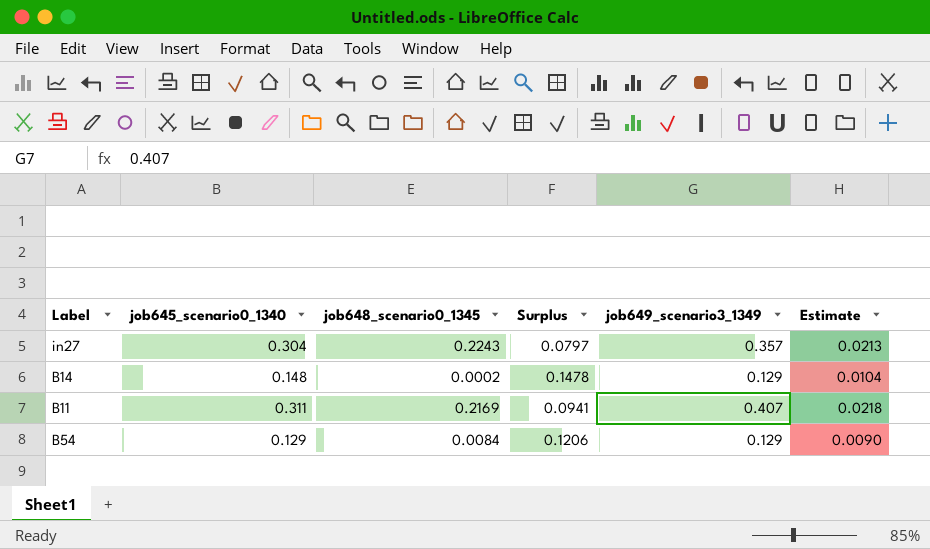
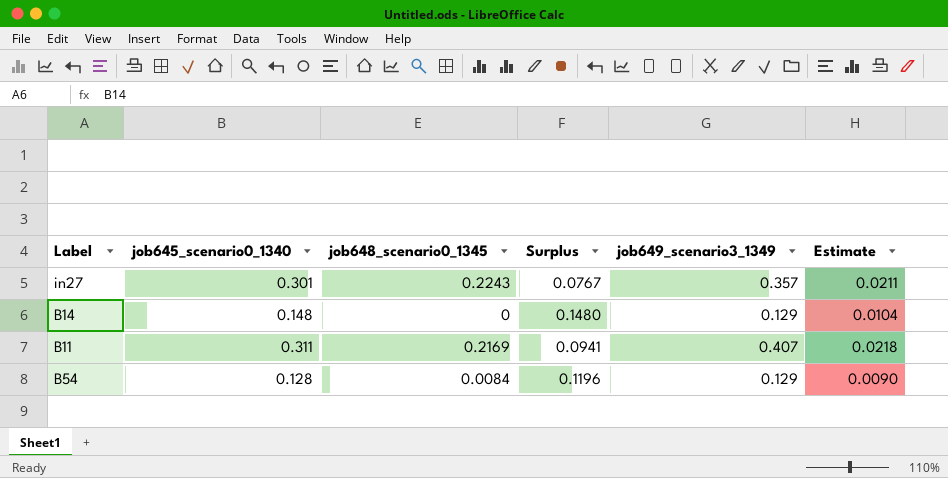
in27 | job645_scenario0_1340: 0.304 -> 0.301
in27 | Surplus: 0.0797 -> 0.0767
in27 | Estimate: 0.0213 -> 0.0211
B14 | job648_scenario0_1345: 0.0002 -> 0
B14 | Surplus: 0.1478 -> 0.1480
B54 | job645_scenario0_1340: 0.129 -> 0.128
B54 | Surplus: 0.1206 -> 0.1196

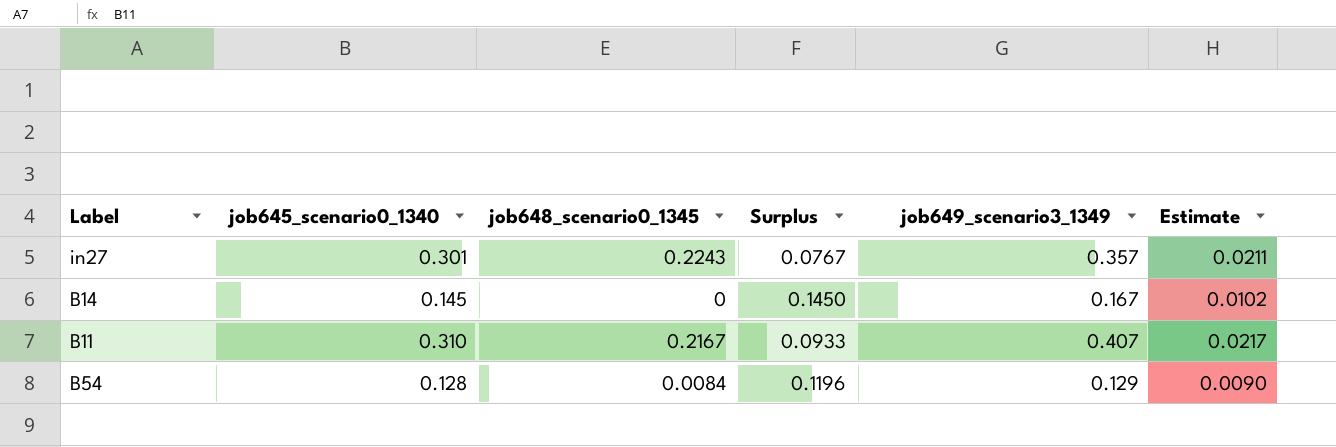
B14 | job645_scenario0_1340: 0.148 -> 0.145
B14 | Surplus: 0.1480 -> 0.1450
B14 | job649_scenario3_1349: 0.129 -> 0.167
B14 | Estimate: 0.0104 -> 0.0102
B11 | job645_scenario0_1340: 0.311 -> 0.310
B11 | job648_scenario0_1345: 0.2169 -> 0.2167
B11 | Surplus: 0.0941 -> 0.0933
B11 | Estimate: 0.0218 -> 0.0217

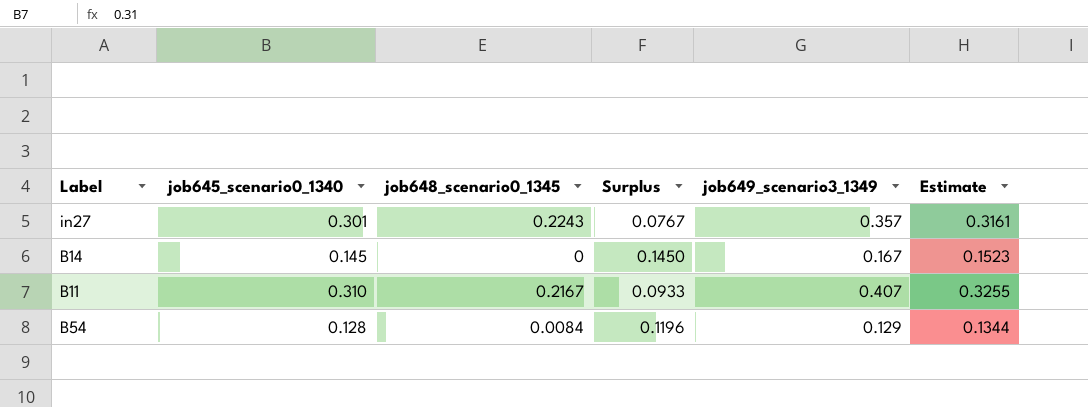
column Estimate | formula: [job645_scenario0_1340] * 0.07 -> [job645_scenario0_1340] * 1.05

